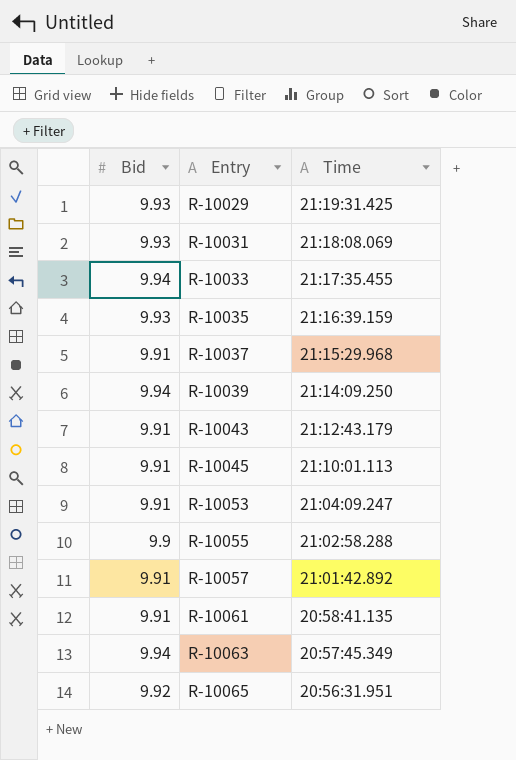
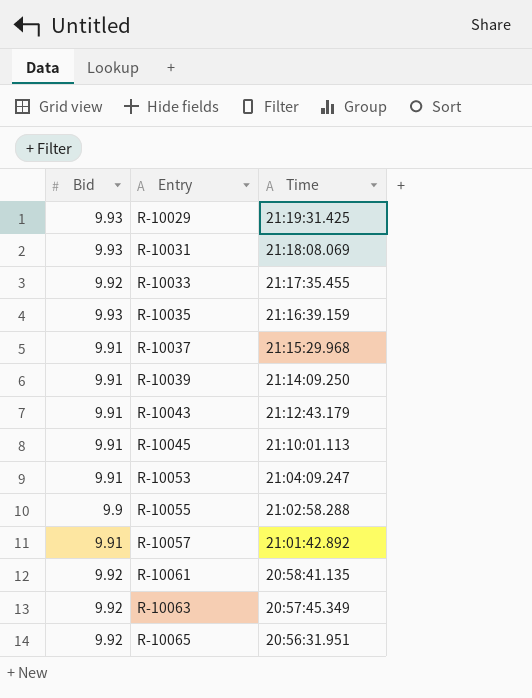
R-10033 | Bid: 9.94 -> 9.92
R-10039 | Bid: 9.94 -> 9.91
R-10061 | Bid: 9.91 -> 9.92
R-10063 | Bid: 9.94 -> 9.92

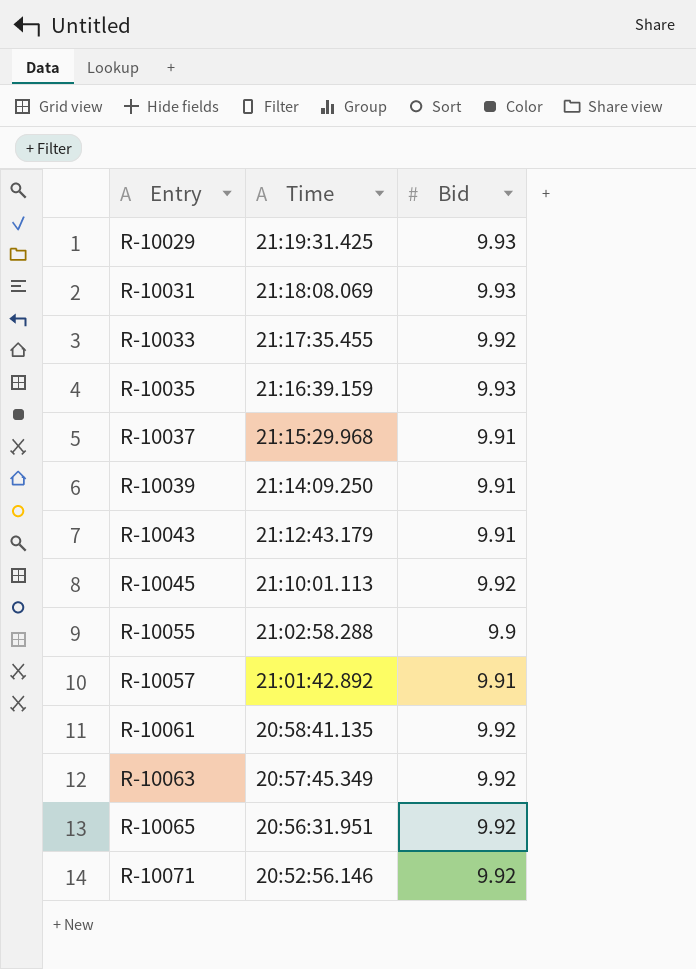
column Bid | position: 1 -> 3
row R-10053: 9.91 | 21:04:09.247 -> none
R-10045 | Bid: 9.91 -> 9.92
row R-10071: none -> 20:52:56.146 | 9.92

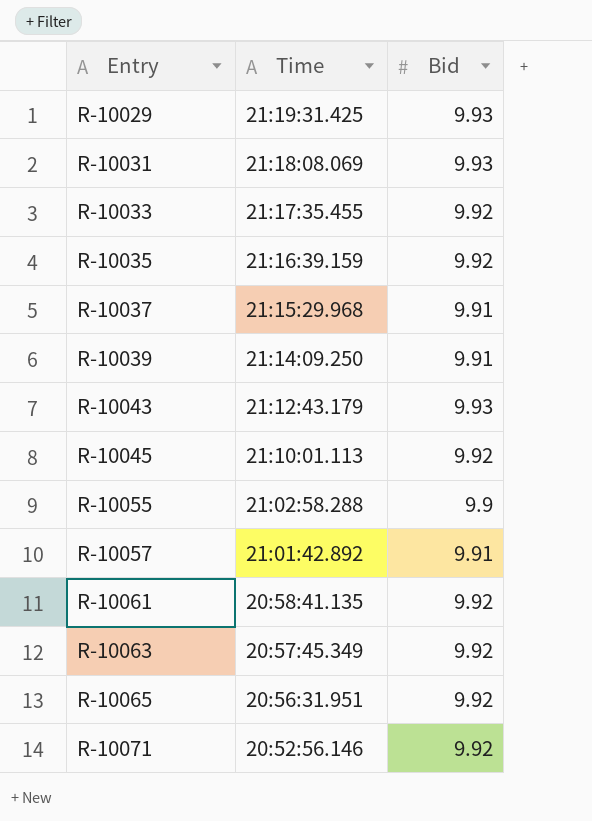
R-10035 | Bid: 9.93 -> 9.92
R-10043 | Bid: 9.91 -> 9.93

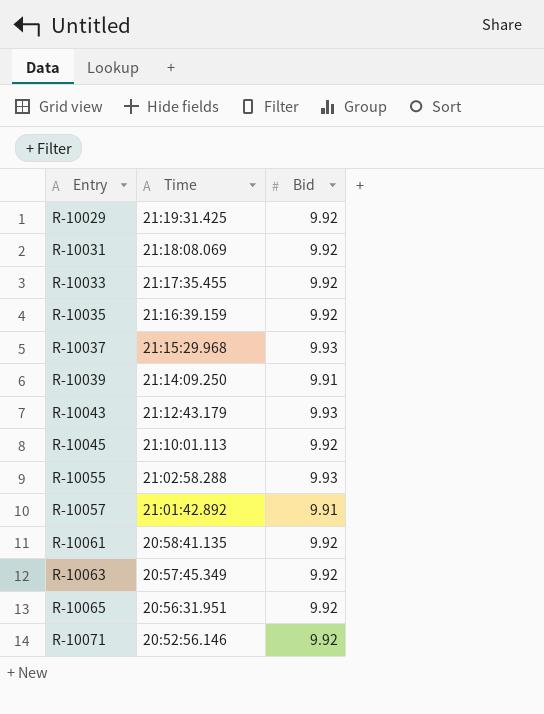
R-10029 | Bid: 9.93 -> 9.92
R-10031 | Bid: 9.93 -> 9.92
R-10037 | Bid: 9.91 -> 9.93
R-10055 | Bid: 9.9 -> 9.93

